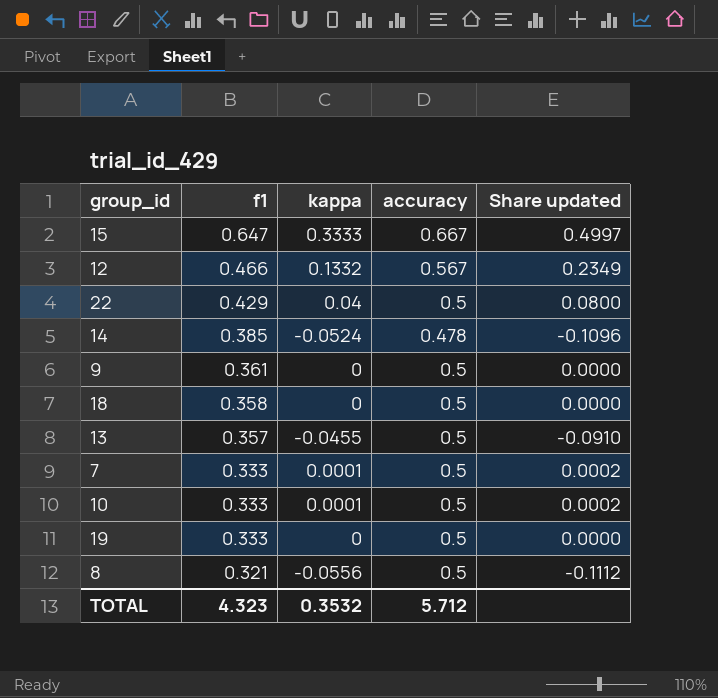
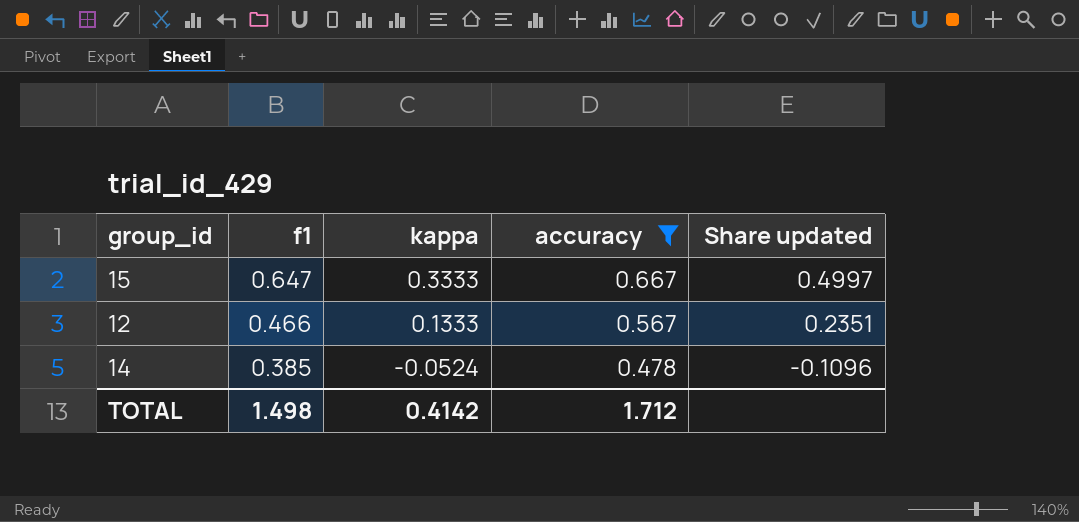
filter: none -> accuracy != 0.5
12 | kappa: 0.1332 -> 0.1333
12 | Share updated: 0.2349 -> 0.2351
TOTAL | f1: 4.323 -> 1.498
TOTAL | kappa: 0.3532 -> 0.4142
TOTAL | accuracy: 5.712 -> 1.712

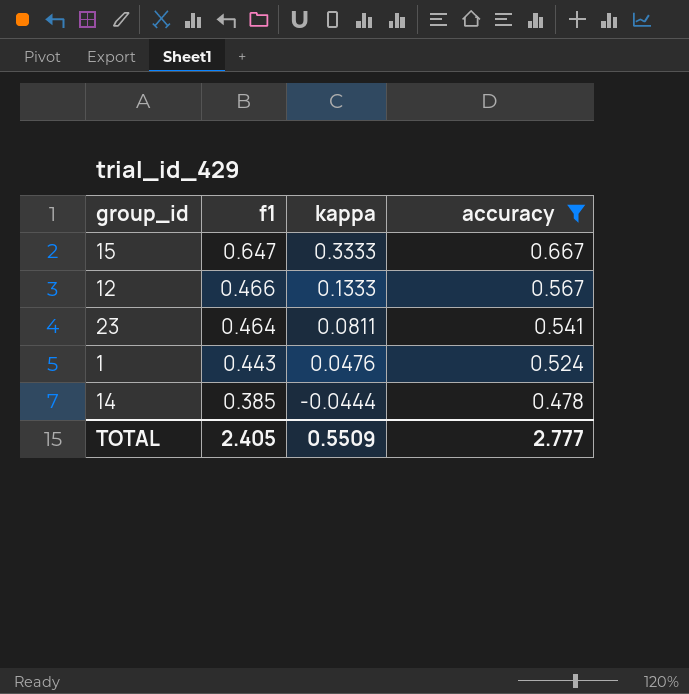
column Share updated | formula: [kappa] / [accuracy] -> none
row 23: none -> 0.464 | 0.0811 | 0.541
row 1: none -> 0.443 | 0.0476 | 0.524
14 | kappa: -0.0524 -> -0.0444
TOTAL | f1: 1.498 -> 2.405
TOTAL | kappa: 0.4142 -> 0.5509
TOTAL | accuracy: 1.712 -> 2.777

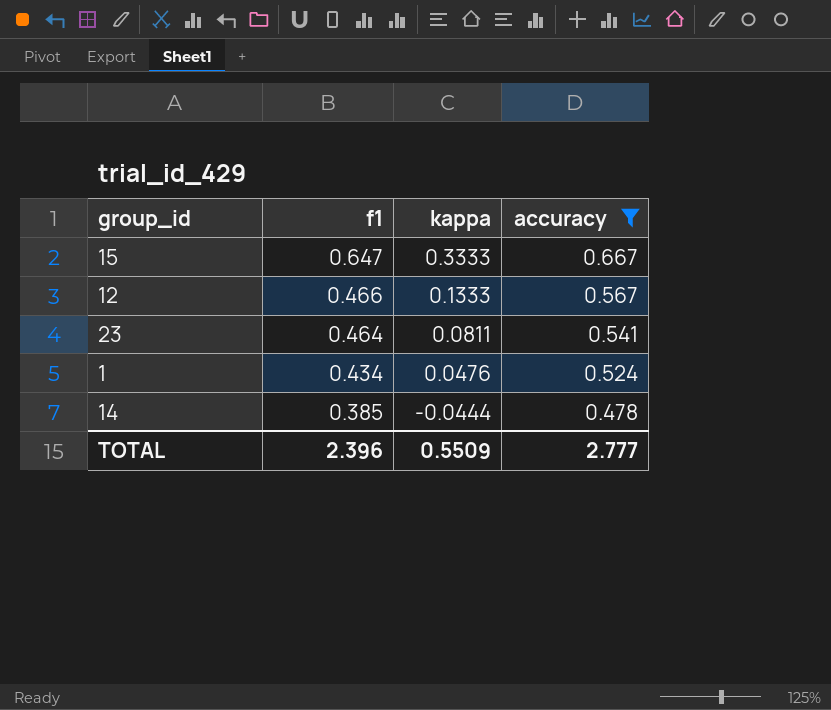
1 | f1: 0.443 -> 0.434
TOTAL | f1: 2.405 -> 2.396

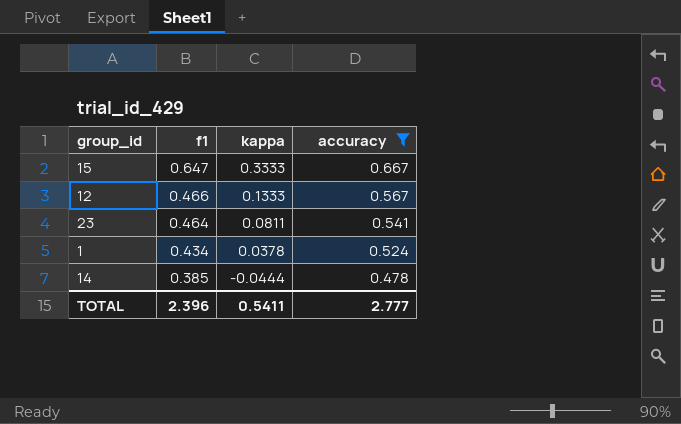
1 | kappa: 0.0476 -> 0.0378
TOTAL | kappa: 0.5509 -> 0.5411

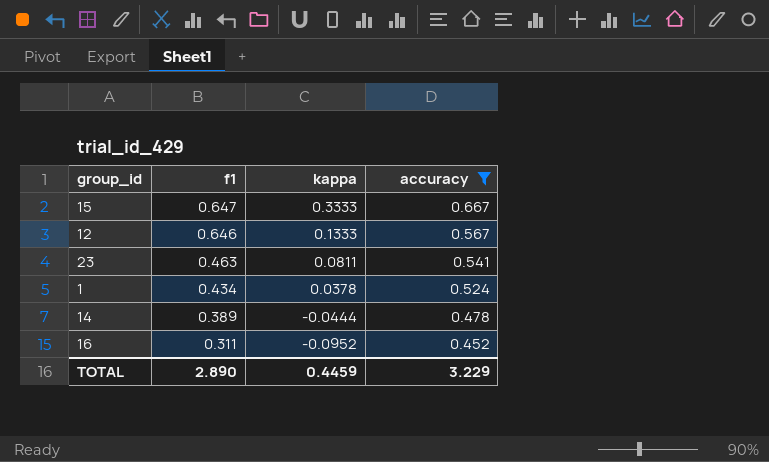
12 | f1: 0.466 -> 0.646
23 | f1: 0.464 -> 0.463
14 | f1: 0.385 -> 0.389
row 16: none -> 0.311 | -0.0952 | 0.452
TOTAL | f1: 2.396 -> 2.890
TOTAL | kappa: 0.5411 -> 0.4459
TOTAL | accuracy: 2.777 -> 3.229

